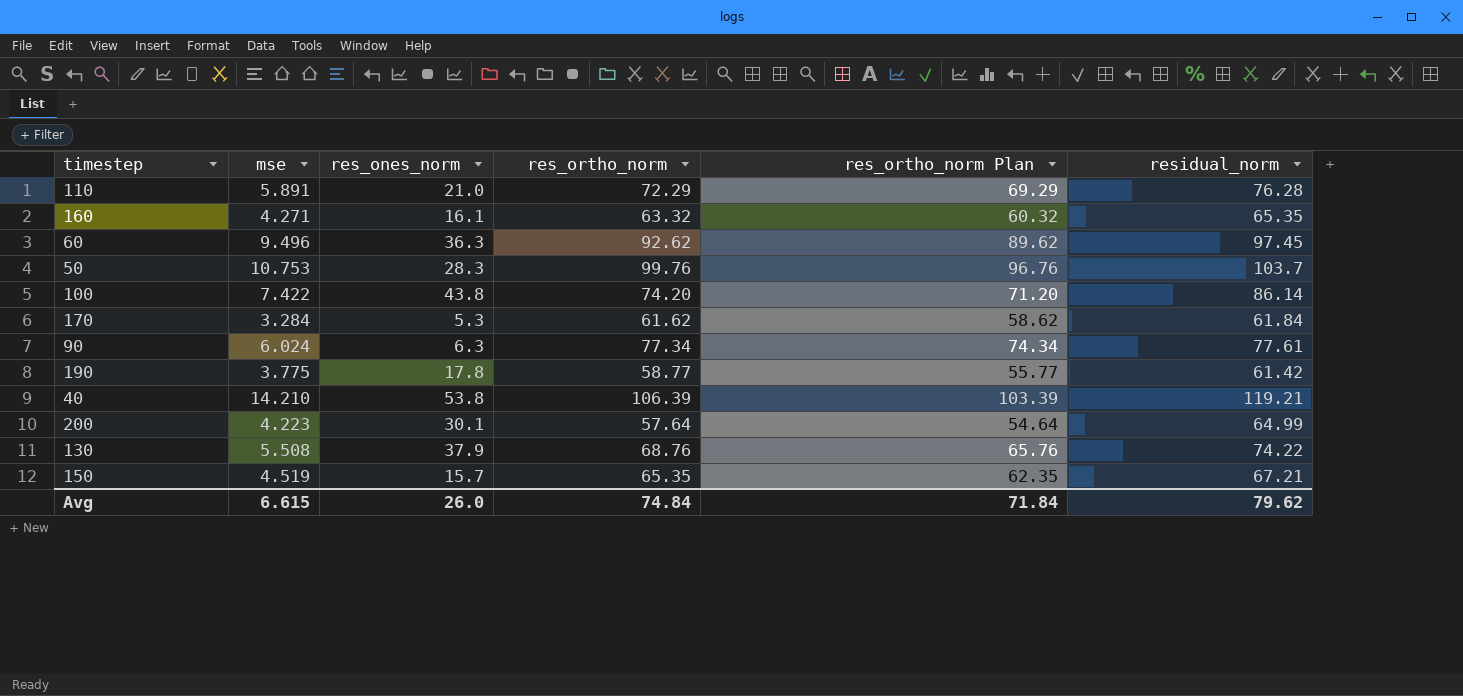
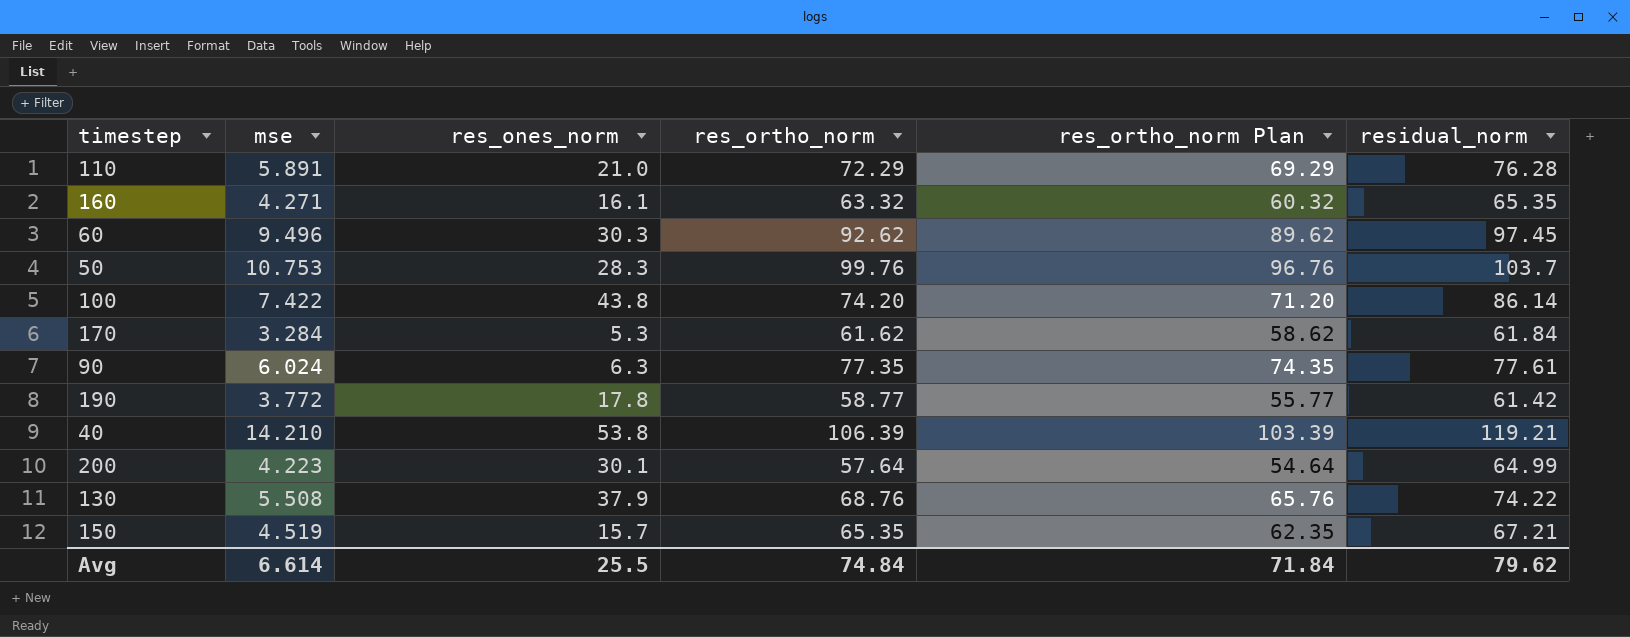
60 | res_ones_norm: 36.3 -> 30.3
90 | res_ortho_norm: 77.34 -> 77.35
90 | res_ortho_norm Plan: 74.34 -> 74.35
190 | mse: 3.775 -> 3.772
Avg | mse: 6.615 -> 6.614
Avg | res_ones_norm: 26.0 -> 25.5

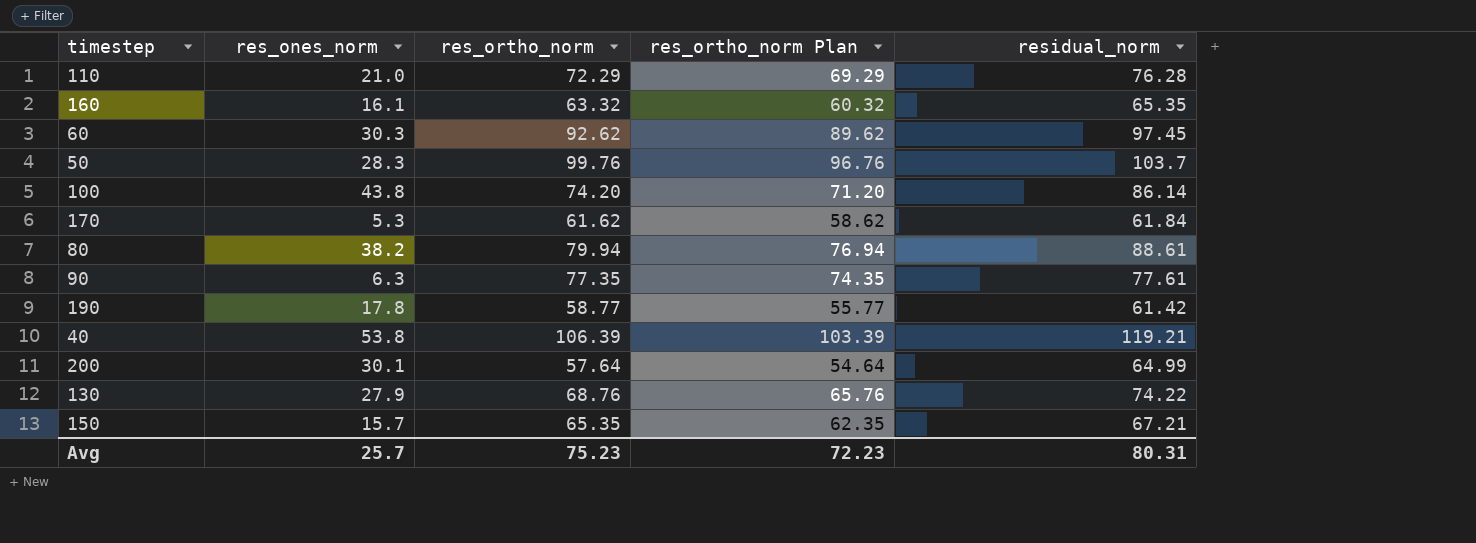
column mse | position: 2 -> none
row 80: none -> 38.2 | 79.94 | 76.94 | 88.61
130 | res_ones_norm: 37.9 -> 27.9
Avg | res_ones_norm: 25.5 -> 25.7
Avg | res_ortho_norm: 74.84 -> 75.23
Avg | res_ortho_norm Plan: 71.84 -> 72.23
Avg | residual_norm: 79.62 -> 80.31

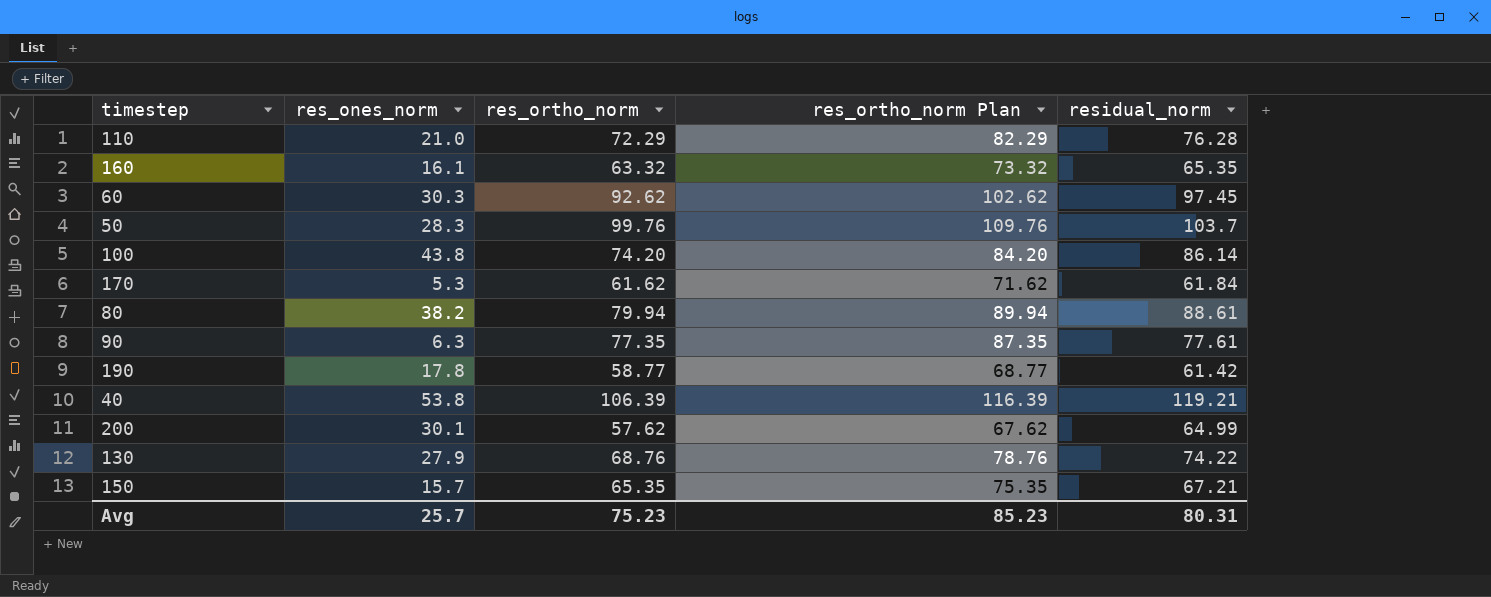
column res_ortho_norm Plan | formula: [res_ortho_norm] - 3 -> [res_ortho_norm] + 10
200 | res_ortho_norm: 57.64 -> 57.62
Avg | res_ortho_norm Plan: 72.23 -> 85.23

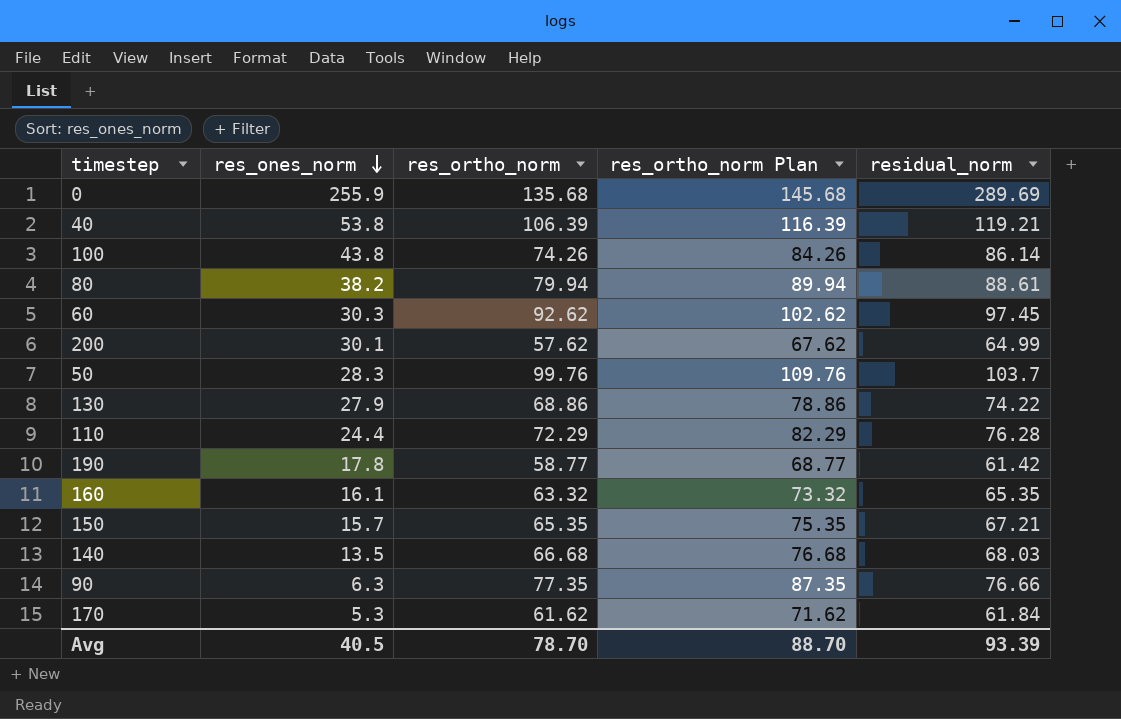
row order: none -> res_ones_norm descending
row 0: none -> 255.9 | 135.68 | 145.68 | 289.69
100 | res_ortho_norm: 74.20 -> 74.26
100 | res_ortho_norm Plan: 84.20 -> 84.26
130 | res_ortho_norm: 68.76 -> 68.86
130 | res_ortho_norm Plan: 78.76 -> 78.86
110 | res_ones_norm: 21.0 -> 24.4
row 140: none -> 13.5 | 66.68 | 76.68 | 68.03
90 | residual_norm: 77.61 -> 76.66
Avg | res_ones_norm: 25.7 -> 40.5
Avg | res_ortho_norm: 75.23 -> 78.70
Avg | res_ortho_norm Plan: 85.23 -> 88.70
Avg | residual_norm: 80.31 -> 93.39

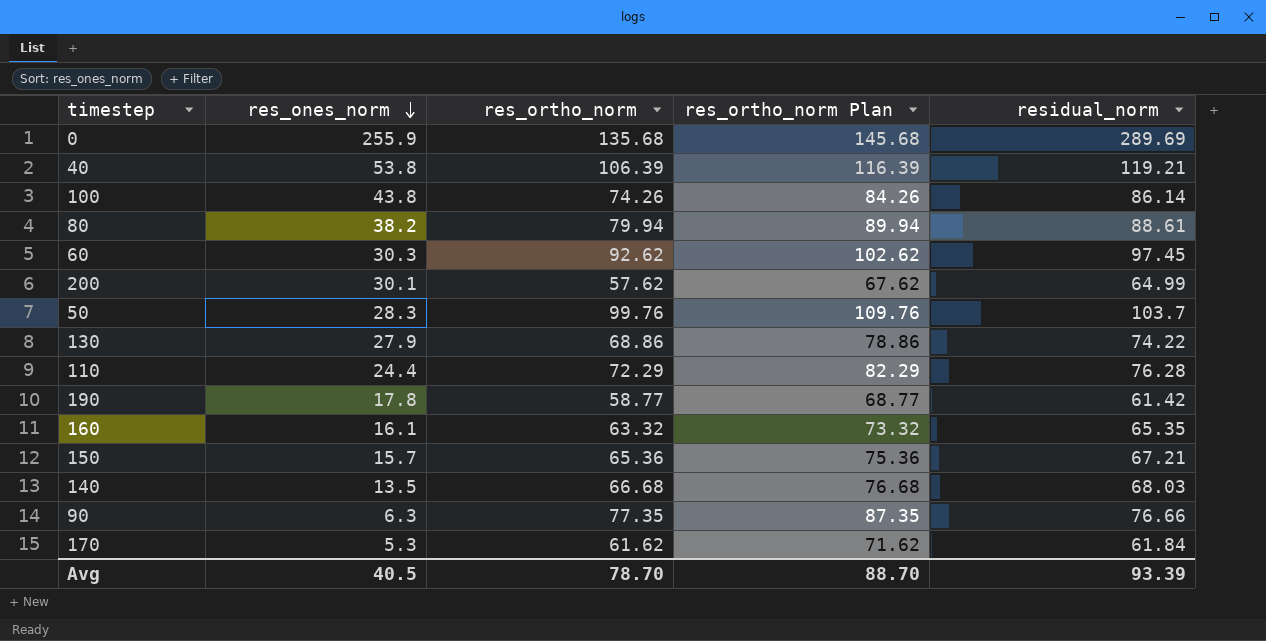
150 | res_ortho_norm: 65.35 -> 65.36
150 | res_ortho_norm Plan: 75.35 -> 75.36

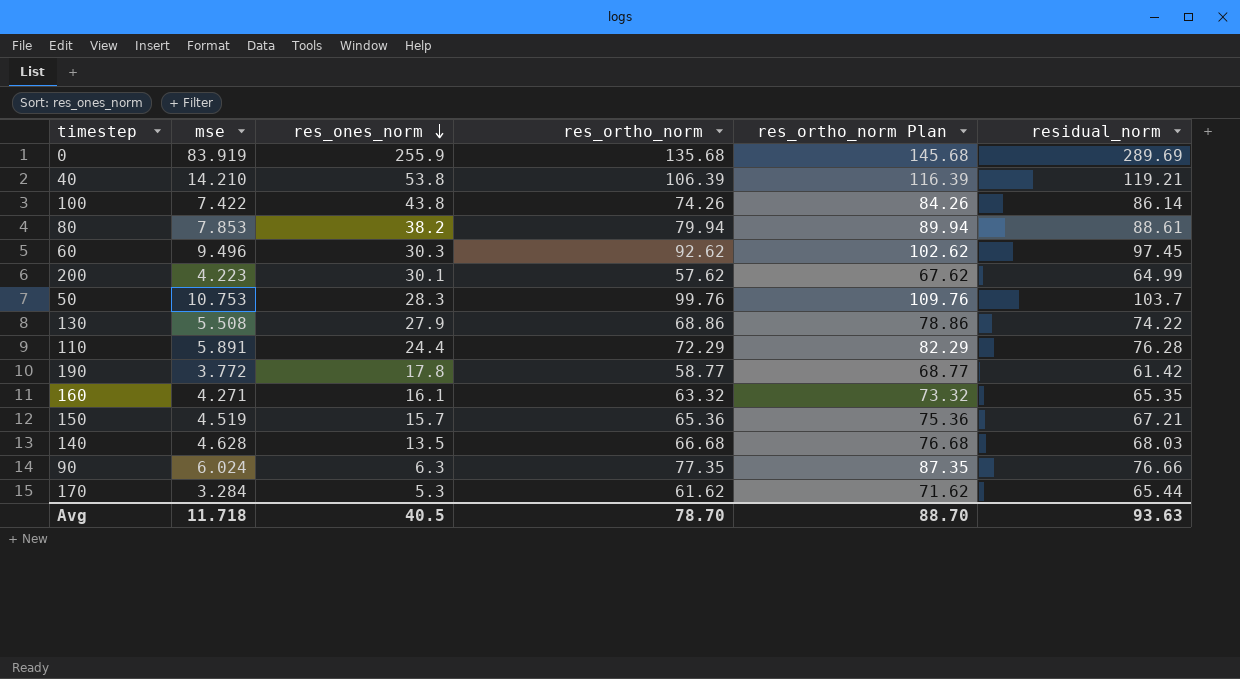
column mse | position: none -> 2
170 | residual_norm: 61.84 -> 65.44
Avg | residual_norm: 93.39 -> 93.63

